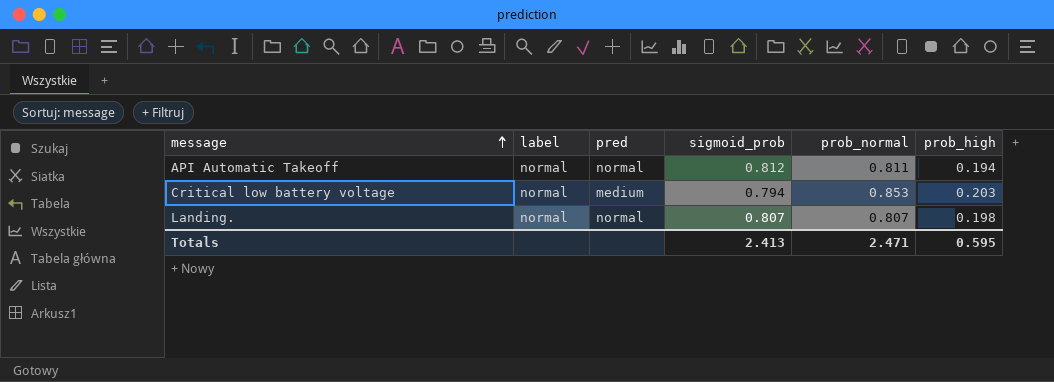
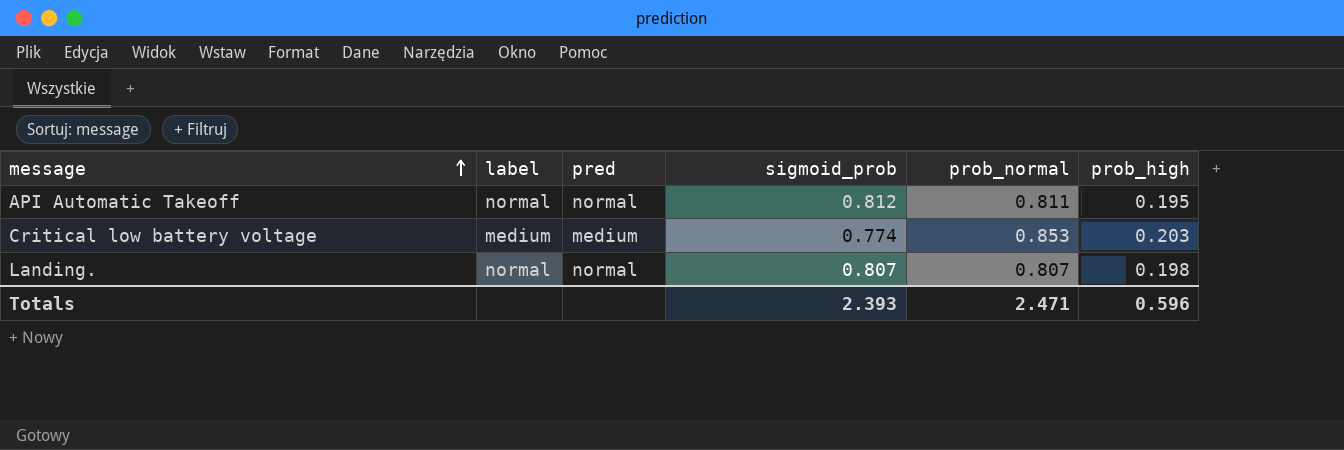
API Automatic Takeoff | prob_high: 0.194 -> 0.195
Critical low battery voltage | label: normal -> medium
Critical low battery voltage | sigmoid_prob: 0.794 -> 0.774
Totals | sigmoid_prob: 2.413 -> 2.393
Totals | prob_high: 0.595 -> 0.596

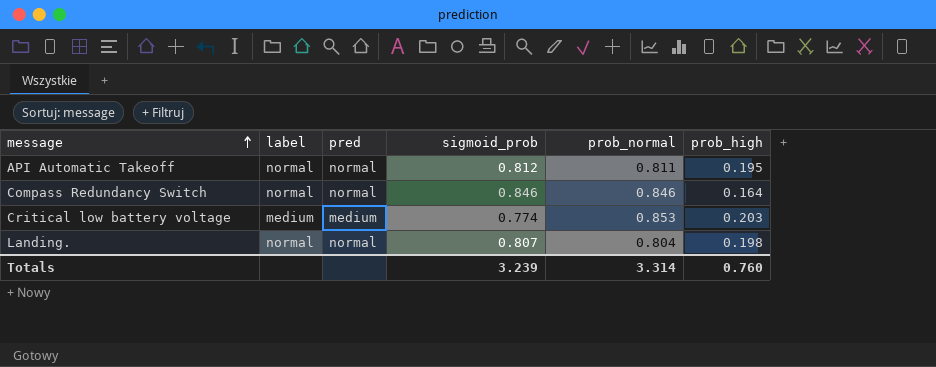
row Compass Redundancy Switch: none -> normal | normal | 0.846 | 0.846 | 0.164
Landing. | prob_normal: 0.807 -> 0.804
Totals | sigmoid_prob: 2.393 -> 3.239
Totals | prob_normal: 2.471 -> 3.314
Totals | prob_high: 0.596 -> 0.760

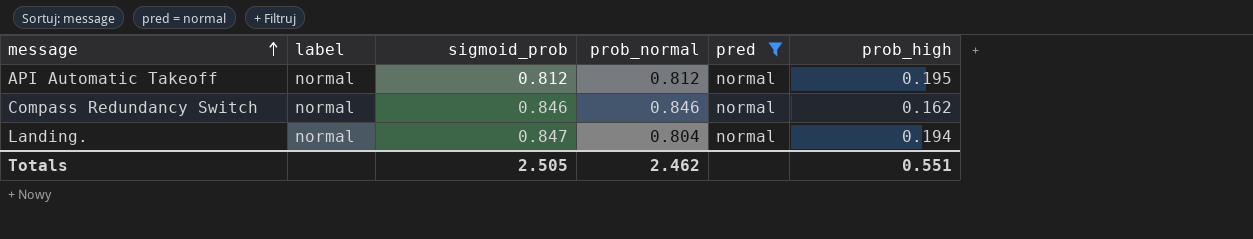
filter: none -> pred = normal
column pred | position: 3 -> 5
API Automatic Takeoff | prob_normal: 0.811 -> 0.812
Compass Redundancy Switch | prob_high: 0.164 -> 0.162
Landing. | sigmoid_prob: 0.807 -> 0.847
Landing. | prob_high: 0.198 -> 0.194
Totals | sigmoid_prob: 3.239 -> 2.505
Totals | prob_normal: 3.314 -> 2.462
Totals | prob_high: 0.760 -> 0.551

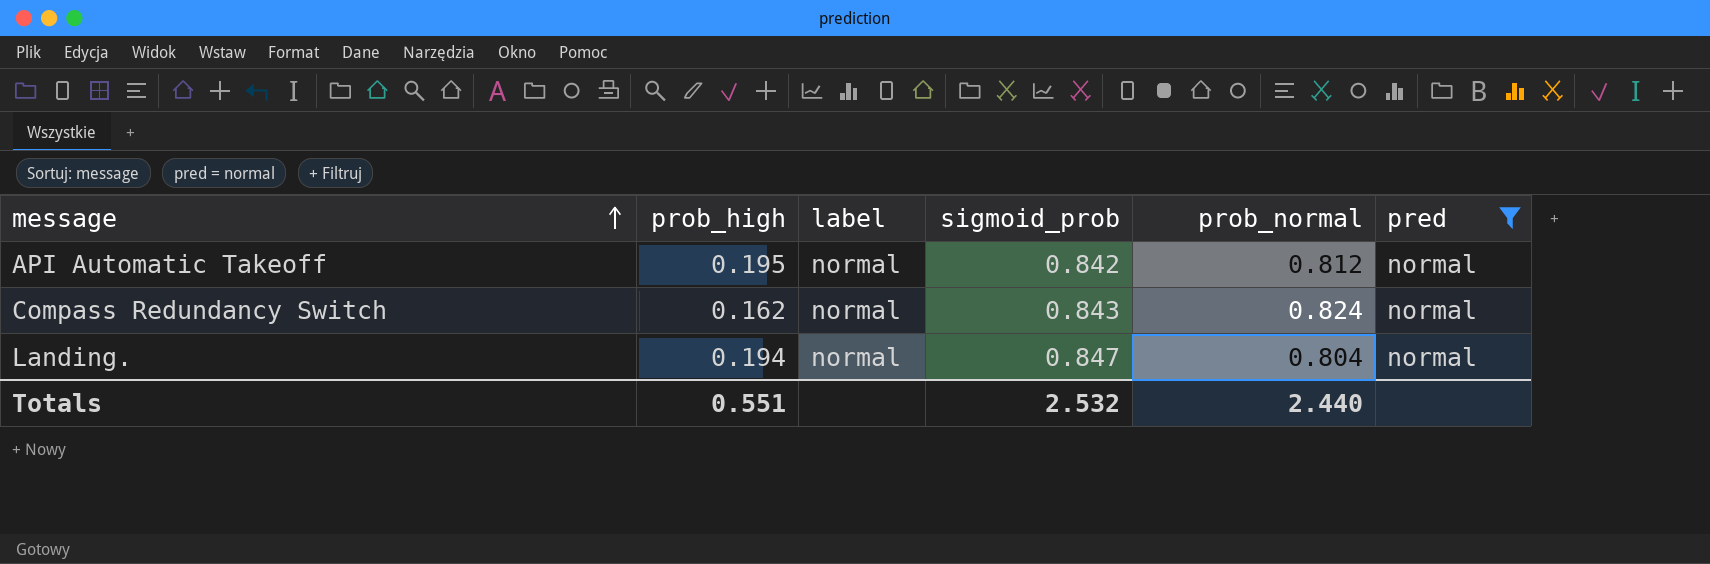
column prob_high | position: 6 -> 2
API Automatic Takeoff | sigmoid_prob: 0.812 -> 0.842
Compass Redundancy Switch | sigmoid_prob: 0.846 -> 0.843
Compass Redundancy Switch | prob_normal: 0.846 -> 0.824
Totals | sigmoid_prob: 2.505 -> 2.532
Totals | prob_normal: 2.462 -> 2.440

